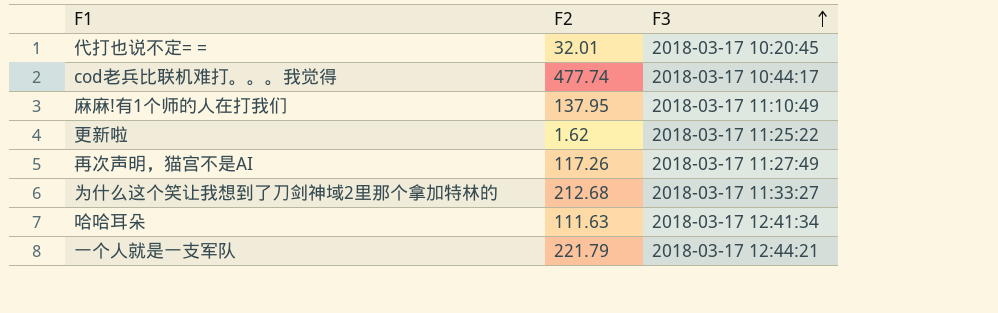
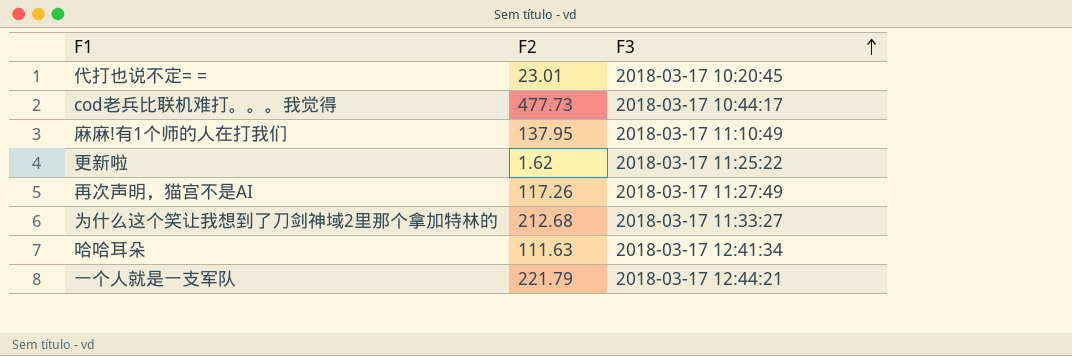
代打也说不定= = | F2: 32.01 -> 23.01
cod老兵比联机难打。。。我觉得 | F2: 477.74 -> 477.73

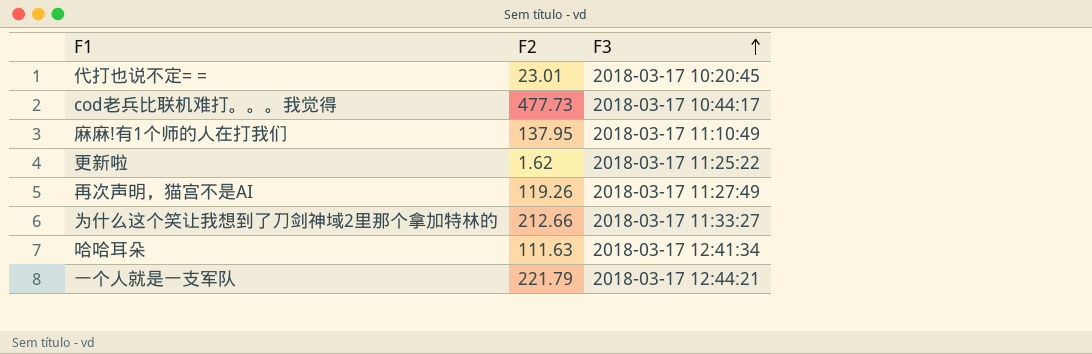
再次声明，猫宫不是AI | F2: 117.26 -> 119.26
为什么这个笑让我想到了刀剑神域2里那个拿加特林的 | F2: 212.68 -> 212.66

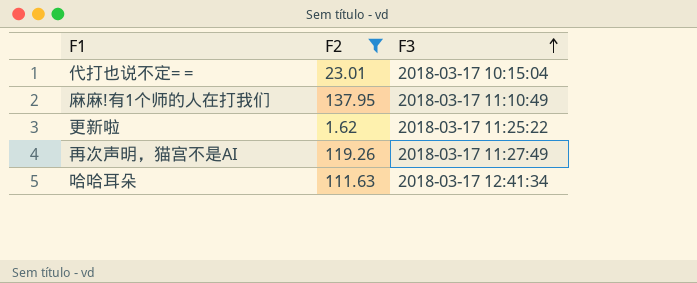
filter: none -> F2 <= 137.95
代打也说不定= = | F3: 2018-03-17 10:20:45 -> 2018-03-17 10:15:04

